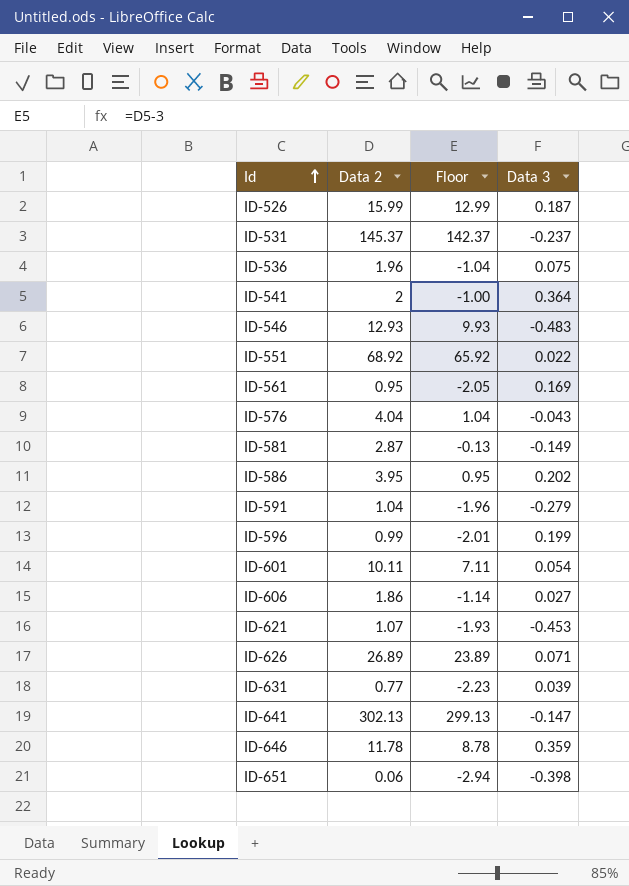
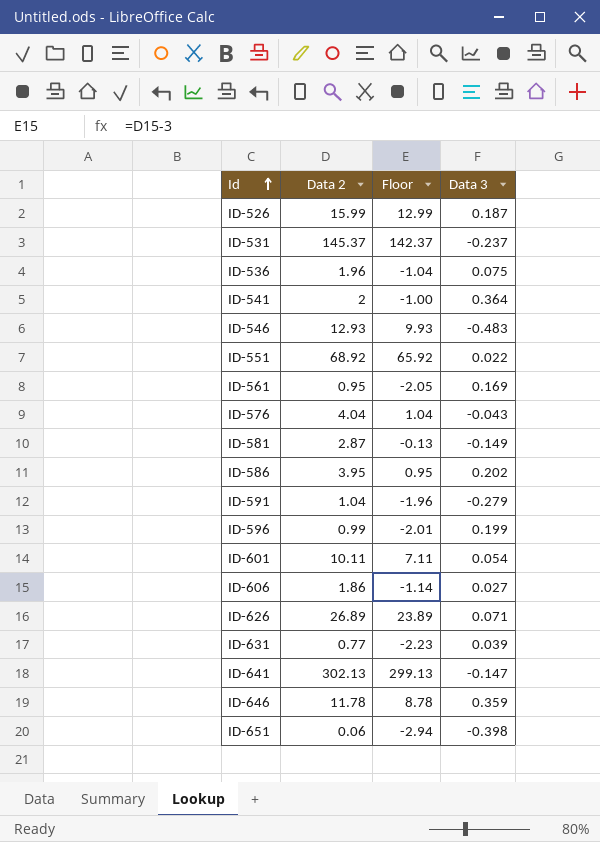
row ID-621: 1.07 | -1.93 | -0.453 -> none

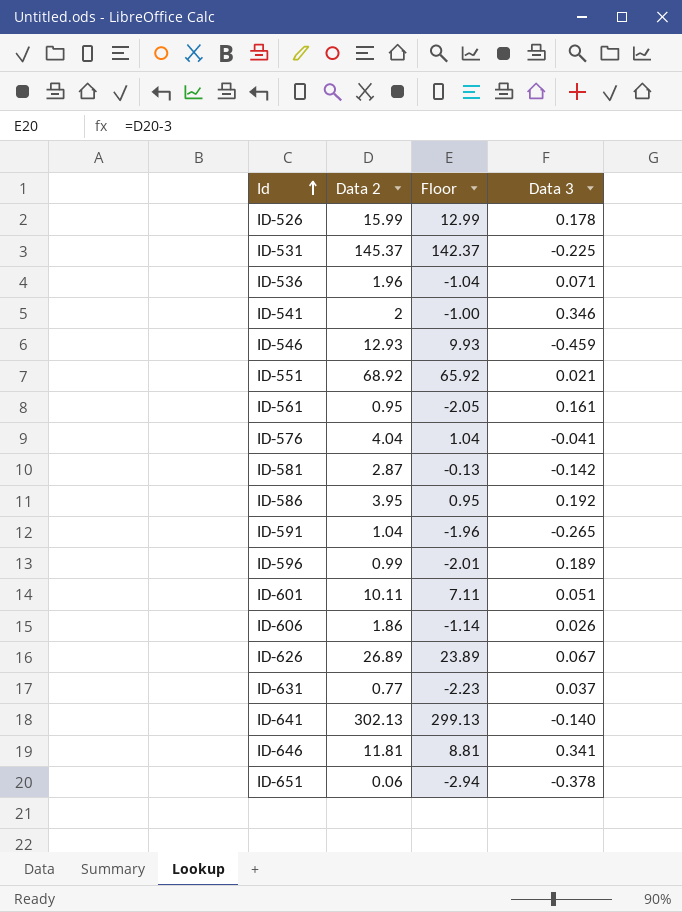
ID-526 | Data 3: 0.187 -> 0.178
ID-531 | Data 3: -0.237 -> -0.225
ID-536 | Data 3: 0.075 -> 0.071
ID-541 | Data 3: 0.364 -> 0.346
ID-546 | Data 3: -0.483 -> -0.459
ID-551 | Data 3: 0.022 -> 0.021
ID-561 | Data 3: 0.169 -> 0.161
ID-576 | Data 3: -0.043 -> -0.041
ID-581 | Data 3: -0.149 -> -0.142
ID-586 | Data 3: 0.202 -> 0.192
ID-591 | Data 3: -0.279 -> -0.265
ID-596 | Data 3: 0.199 -> 0.189
ID-601 | Data 3: 0.054 -> 0.051
ID-606 | Data 3: 0.027 -> 0.026
ID-626 | Data 3: 0.071 -> 0.067
ID-631 | Data 3: 0.039 -> 0.037
ID-641 | Data 3: -0.147 -> -0.140
ID-646 | Data 2: 11.78 -> 11.81
ID-646 | Floor: 8.78 -> 8.81
ID-646 | Data 3: 0.359 -> 0.341
ID-651 | Data 3: -0.398 -> -0.378

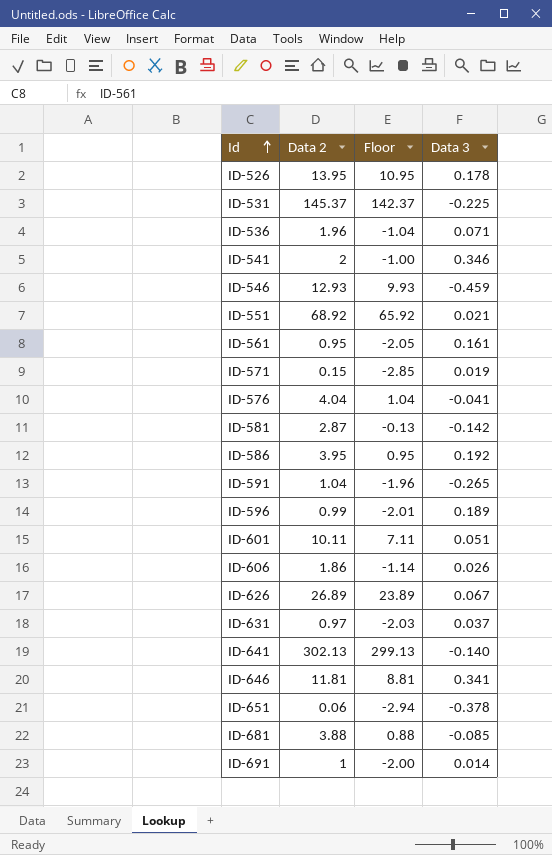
ID-526 | Data 2: 15.99 -> 13.95
ID-526 | Floor: 12.99 -> 10.95
row ID-571: none -> 0.15 | -2.85 | 0.019
ID-631 | Data 2: 0.77 -> 0.97
ID-631 | Floor: -2.23 -> -2.03
row ID-681: none -> 3.88 | 0.88 | -0.085
row ID-691: none -> 1 | -2.00 | 0.014

